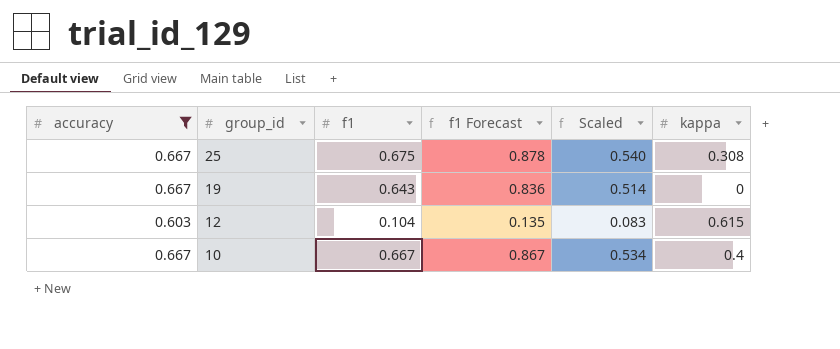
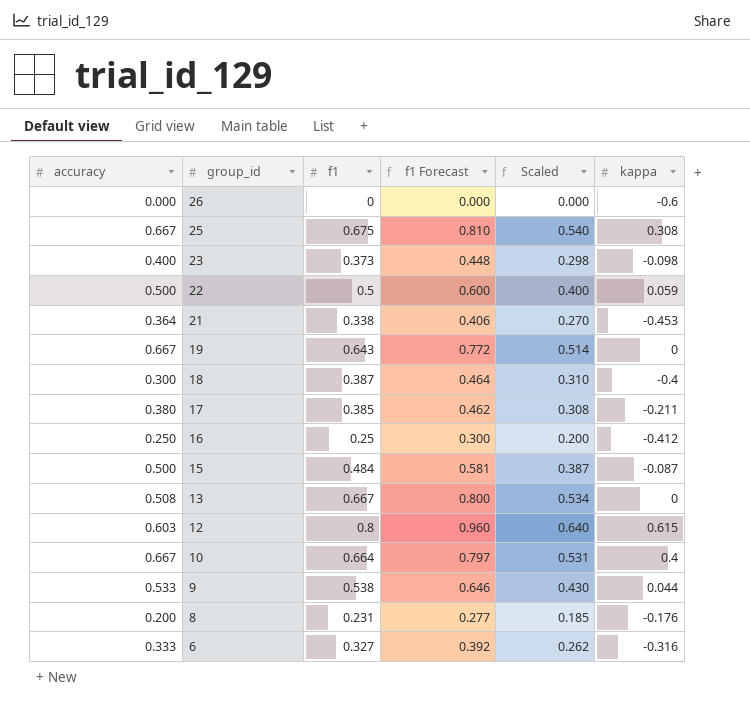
filter: accuracy >= 0.603 -> none
column f1 Forecast | formula: [f1] * 1.3 -> [f1] * 1.2
12 | f1: 0.104 -> 0.8
12 | Scaled: 0.083 -> 0.640
10 | f1: 0.667 -> 0.664
10 | Scaled: 0.534 -> 0.531

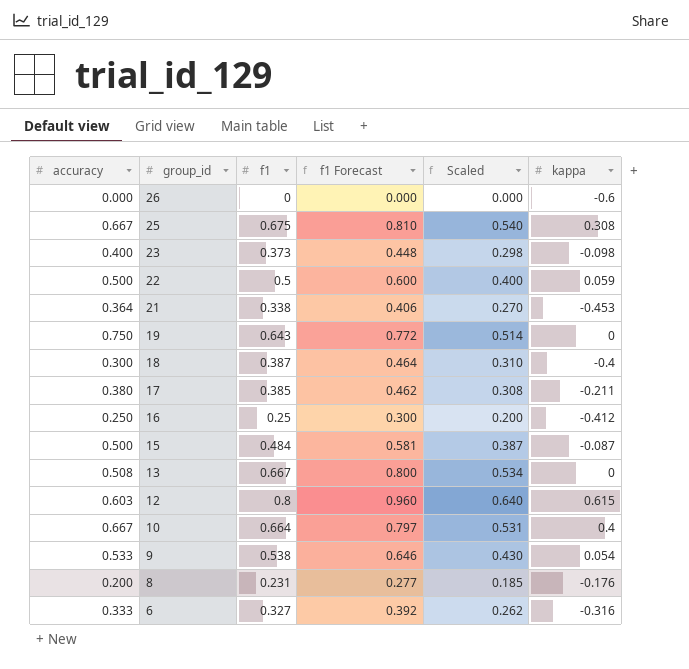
19 | accuracy: 0.667 -> 0.750
9 | kappa: 0.044 -> 0.054

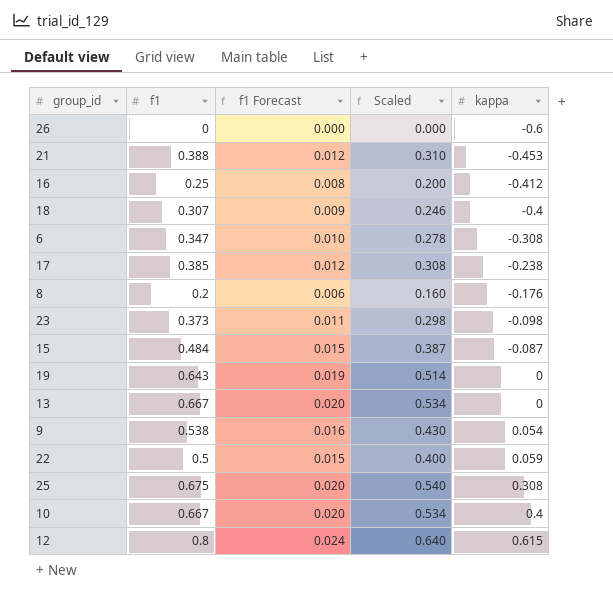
row order: group_id descending -> kappa ascending
column accuracy | position: 1 -> none
column f1 Forecast | formula: [f1] * 1.2 -> [f1] * 0.03
21 | f1: 0.338 -> 0.388
21 | Scaled: 0.270 -> 0.310
18 | f1: 0.387 -> 0.307
18 | Scaled: 0.310 -> 0.246
6 | f1: 0.327 -> 0.347
6 | Scaled: 0.262 -> 0.278
6 | kappa: -0.316 -> -0.308
17 | kappa: -0.211 -> -0.238
8 | f1: 0.231 -> 0.2
8 | Scaled: 0.185 -> 0.160
10 | f1: 0.664 -> 0.667
10 | Scaled: 0.531 -> 0.534

